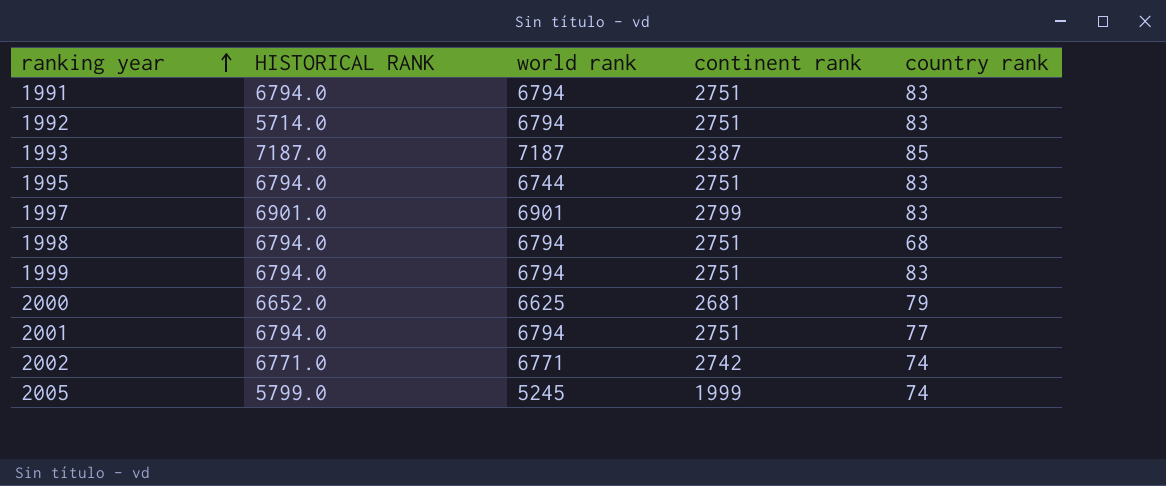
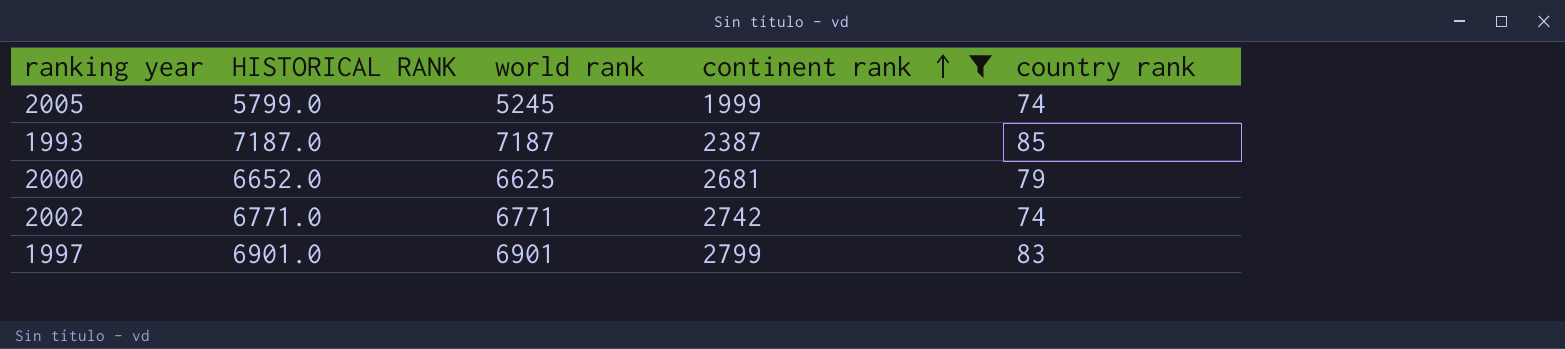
filter: none -> continent rank != 2751
row order: ranking year ascending -> continent rank ascending

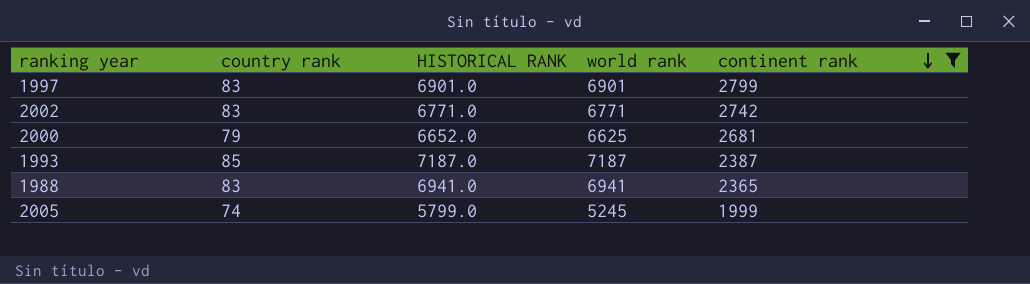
row order: continent rank ascending -> continent rank descending
column country rank | position: 5 -> 2
2002 | country rank: 74 -> 83
row 1988: none -> 83 | 6941.0 | 6941 | 2365

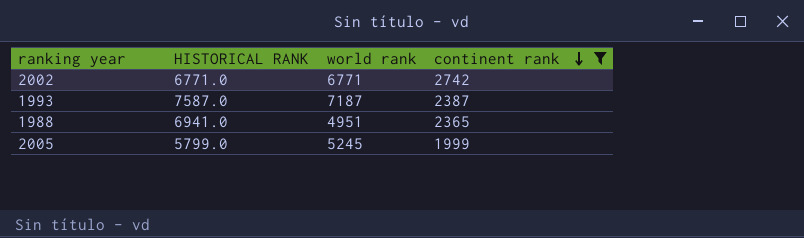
column country rank | position: 2 -> none
row 1997: 83 | 6901.0 | 6901 | 2799 -> none
row 2000: 79 | 6652.0 | 6625 | 2681 -> none
1993 | HISTORICAL RANK: 7187.0 -> 7587.0
1988 | world rank: 6941 -> 4951

